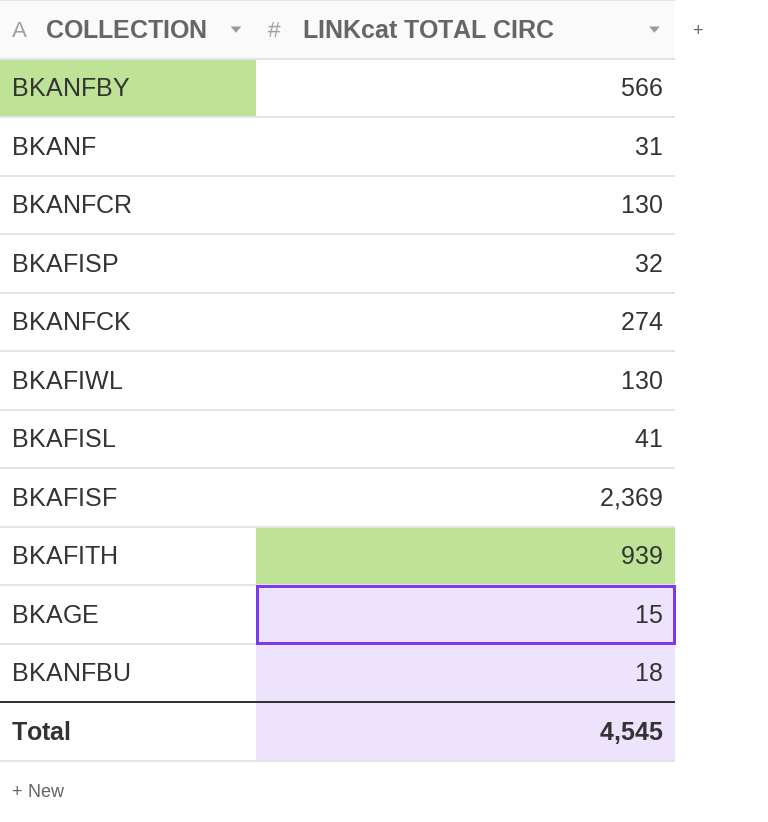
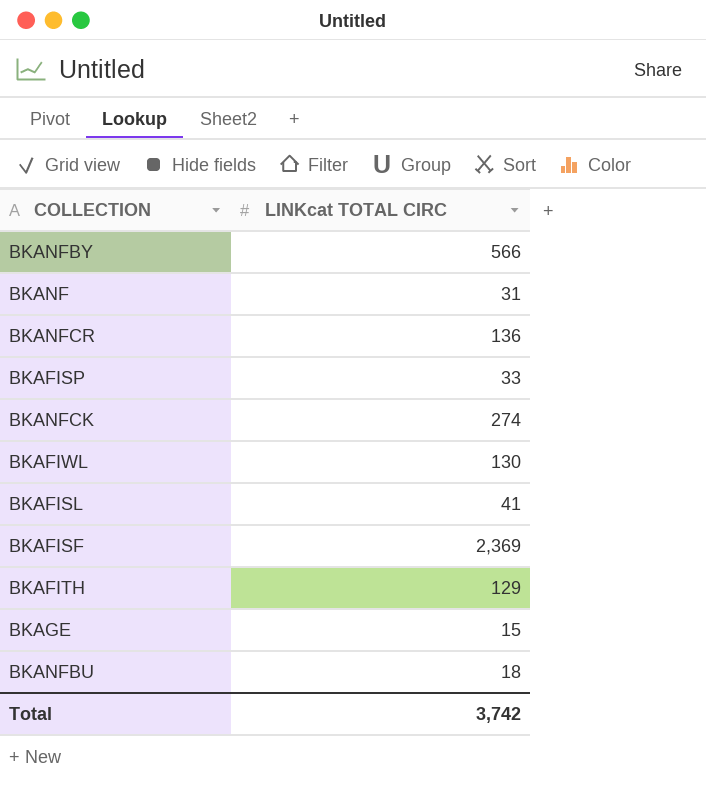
BKANFCR | LINKcat TOTAL CIRC: 130 -> 136
BKAFISP | LINKcat TOTAL CIRC: 32 -> 33
BKAFITH | LINKcat TOTAL CIRC: 939 -> 129
Total | LINKcat TOTAL CIRC: 4,545 -> 3,742

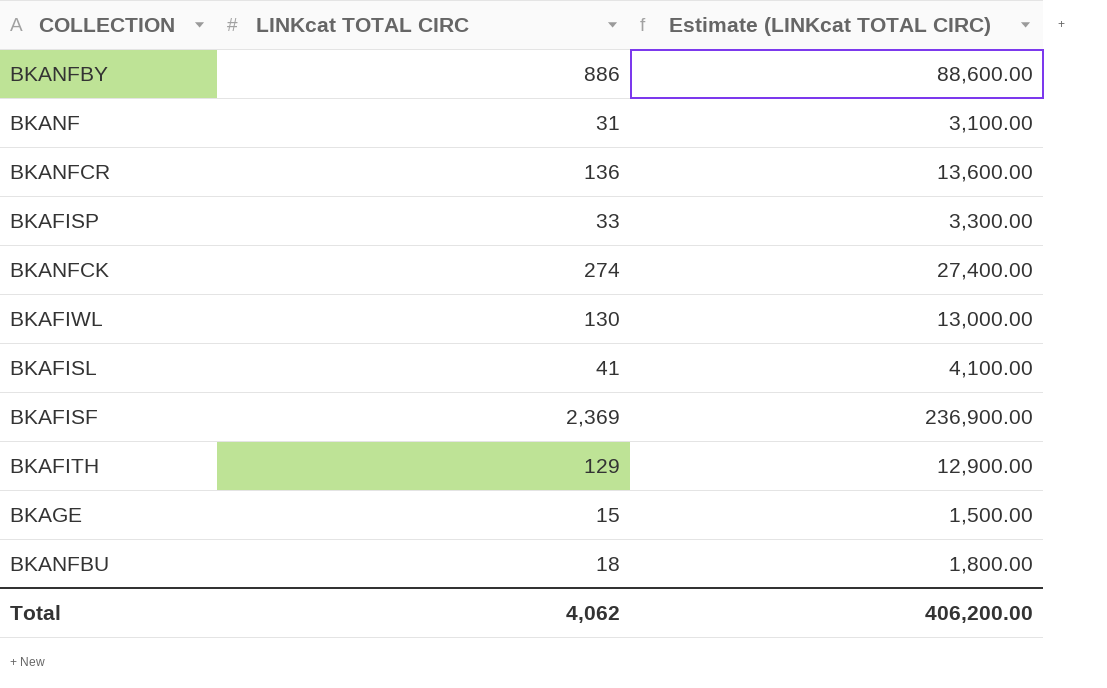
column Estimate (LINKcat TOTAL CIRC) | formula: none -> [LINKcat TOTAL CIRC] * 100
BKANFBY | LINKcat TOTAL CIRC: 566 -> 886
Total | LINKcat TOTAL CIRC: 3,742 -> 4,062

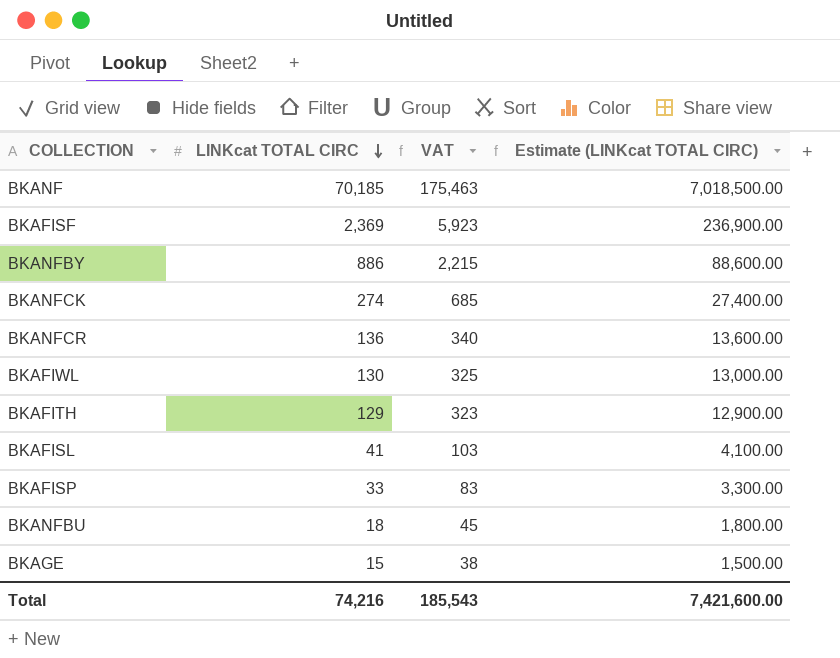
row order: none -> LINKcat TOTAL CIRC descending
column VAT | formula: none -> [LINKcat TOTAL CIRC] * 2.5
BKANF | LINKcat TOTAL CIRC: 31 -> 70,185
BKANF | Estimate (LINKcat TOTAL CIRC): 3,100.00 -> 7,018,500.00
Total | LINKcat TOTAL CIRC: 4,062 -> 74,216
Total | Estimate (LINKcat TOTAL CIRC): 406,200.00 -> 7,421,600.00

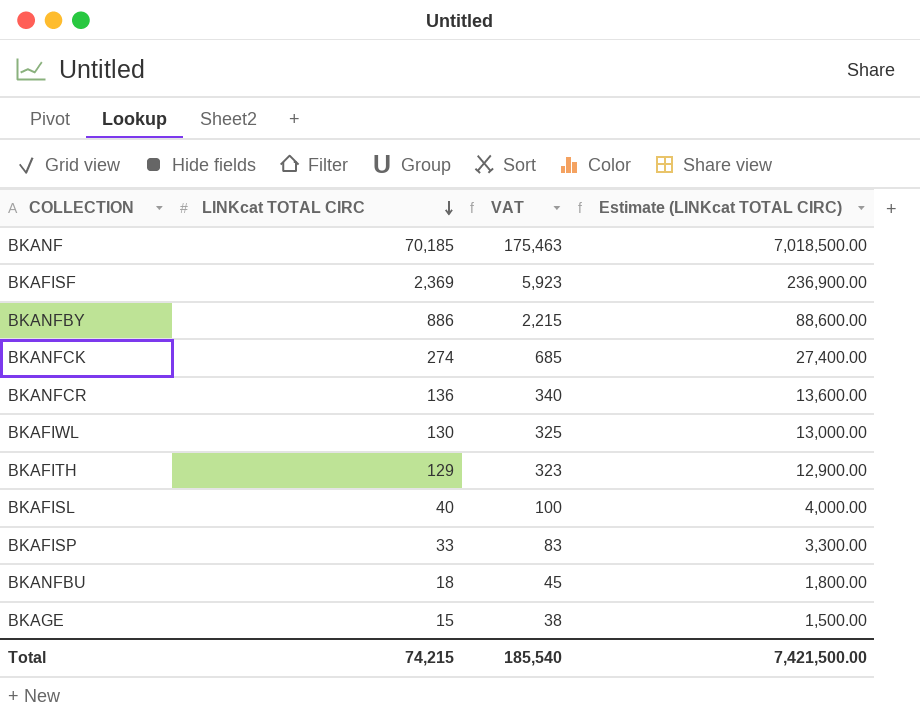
BKAFISL | LINKcat TOTAL CIRC: 41 -> 40
BKAFISL | VAT: 103 -> 100
BKAFISL | Estimate (LINKcat TOTAL CIRC): 4,100.00 -> 4,000.00
Total | LINKcat TOTAL CIRC: 74,216 -> 74,215
Total | VAT: 185,543 -> 185,540
Total | Estimate (LINKcat TOTAL CIRC): 7,421,600.00 -> 7,421,500.00

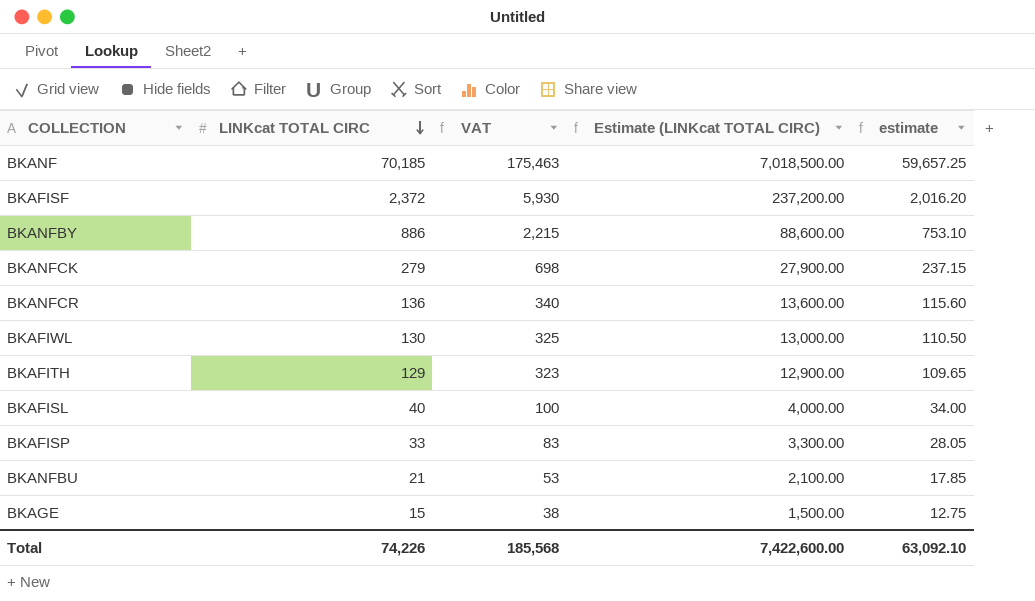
column estimate | formula: none -> [LINKcat TOTAL CIRC] * 0.85
BKAFISF | LINKcat TOTAL CIRC: 2,369 -> 2,372
BKAFISF | VAT: 5,923 -> 5,930
BKAFISF | Estimate (LINKcat TOTAL CIRC): 236,900.00 -> 237,200.00
BKANFCK | LINKcat TOTAL CIRC: 274 -> 279
BKANFCK | VAT: 685 -> 698
BKANFCK | Estimate (LINKcat TOTAL CIRC): 27,400.00 -> 27,900.00
BKANFBU | LINKcat TOTAL CIRC: 18 -> 21
BKANFBU | VAT: 45 -> 53
BKANFBU | Estimate (LINKcat TOTAL CIRC): 1,800.00 -> 2,100.00
Total | LINKcat TOTAL CIRC: 74,215 -> 74,226
Total | VAT: 185,540 -> 185,568
Total | Estimate (LINKcat TOTAL CIRC): 7,421,500.00 -> 7,422,600.00

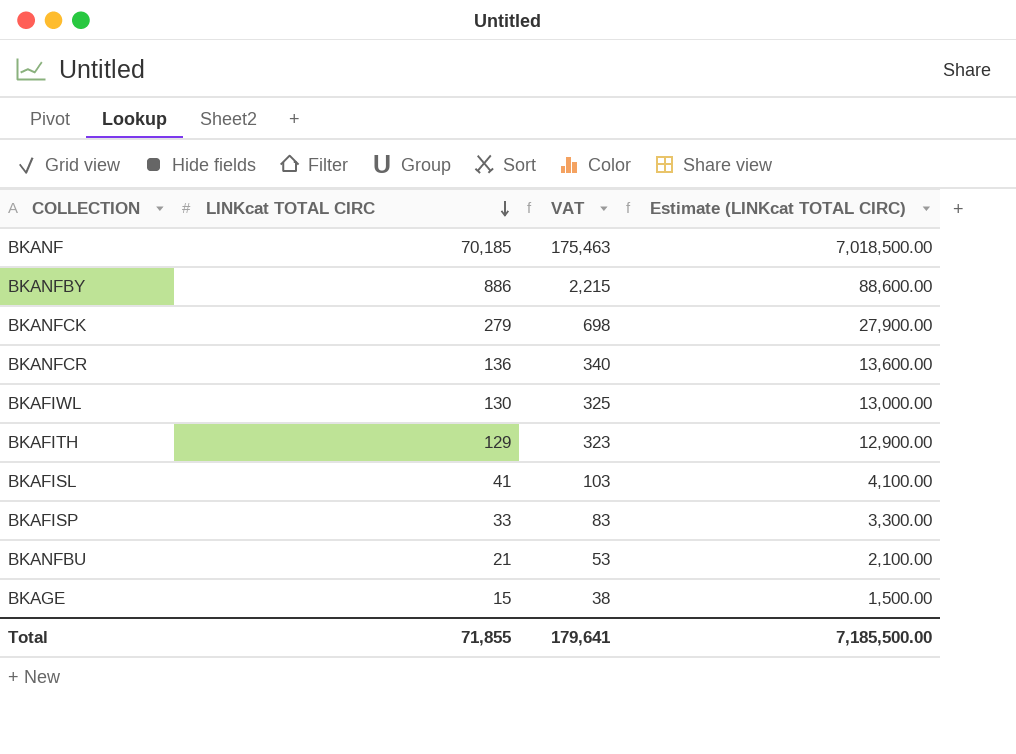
column estimate | formula: [LINKcat TOTAL CIRC] * 0.85 -> none
row BKAFISF: 2,372 | 5,930 | 237,200.00 | 2,016.20 -> none
BKAFISL | LINKcat TOTAL CIRC: 40 -> 41
BKAFISL | VAT: 100 -> 103
BKAFISL | Estimate (LINKcat TOTAL CIRC): 4,000.00 -> 4,100.00
Total | LINKcat TOTAL CIRC: 74,226 -> 71,855
Total | VAT: 185,568 -> 179,641
Total | Estimate (LINKcat TOTAL CIRC): 7,422,600.00 -> 7,185,500.00

